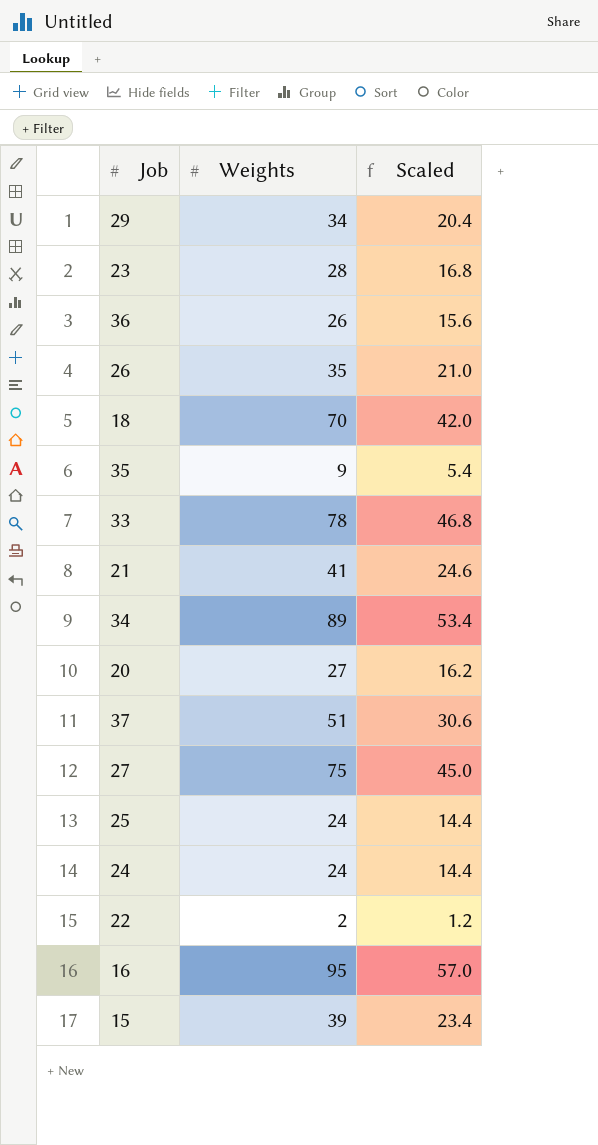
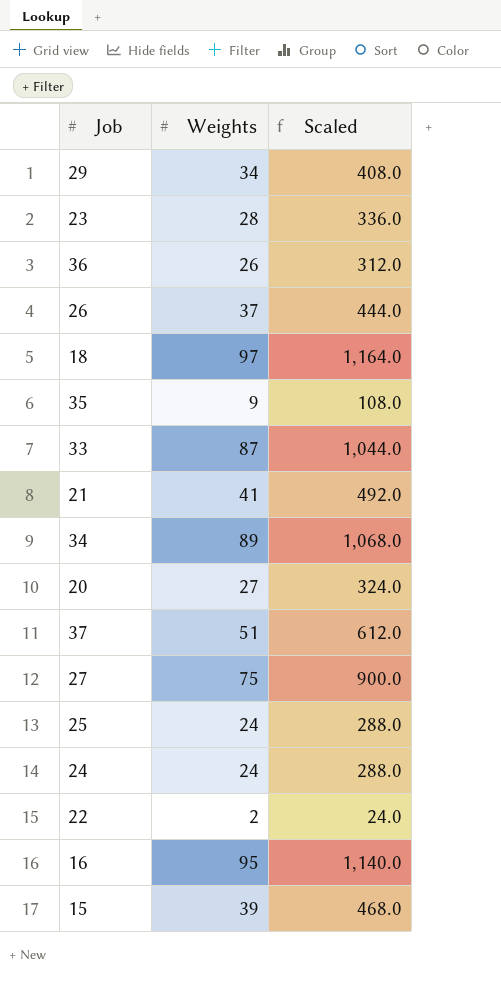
column Scaled | formula: [Weights] * 0.6 -> [Weights] * 12
26 | Weights: 35 -> 37
18 | Weights: 70 -> 97
33 | Weights: 78 -> 87

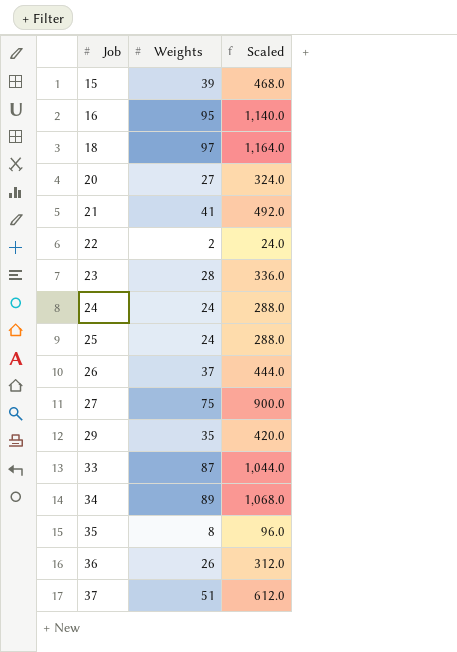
row order: none -> Job ascending
29 | Weights: 34 -> 35
29 | Scaled: 408.0 -> 420.0
35 | Weights: 9 -> 8
35 | Scaled: 108.0 -> 96.0

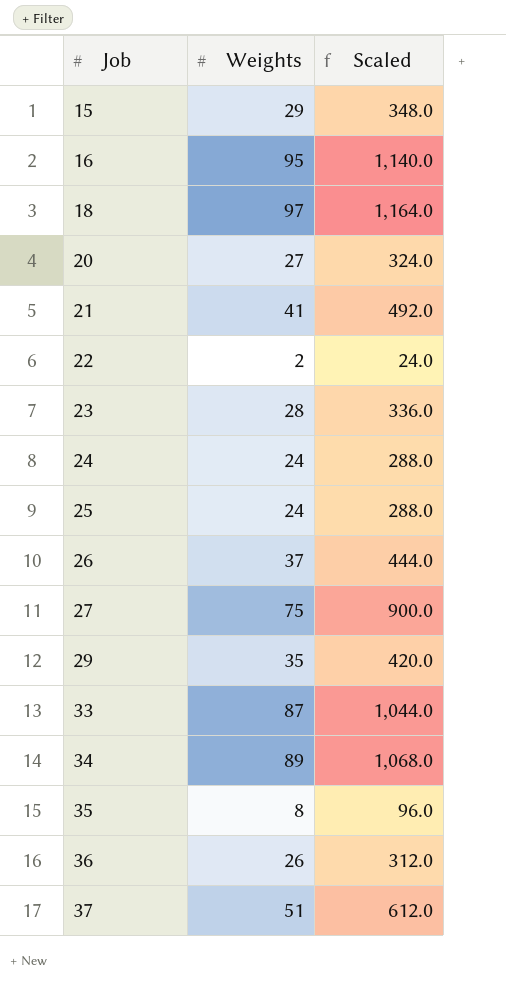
15 | Weights: 39 -> 29
15 | Scaled: 468.0 -> 348.0

